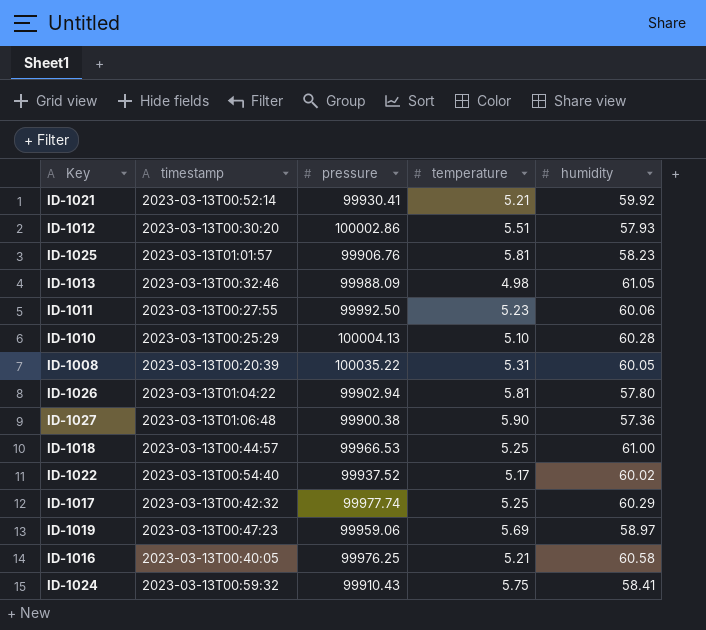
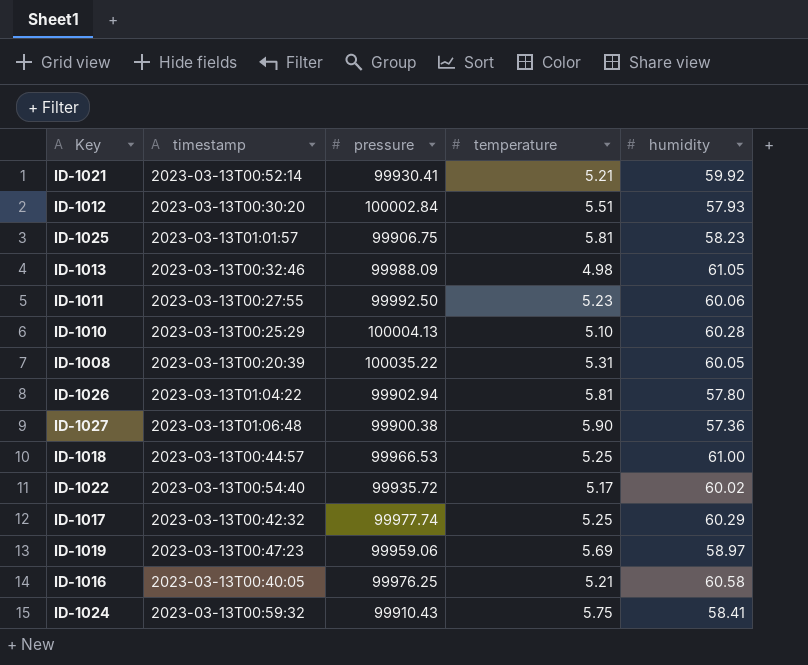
ID-1012 | pressure: 100002.86 -> 100002.84
ID-1025 | pressure: 99906.76 -> 99906.75
ID-1022 | pressure: 99937.52 -> 99935.72

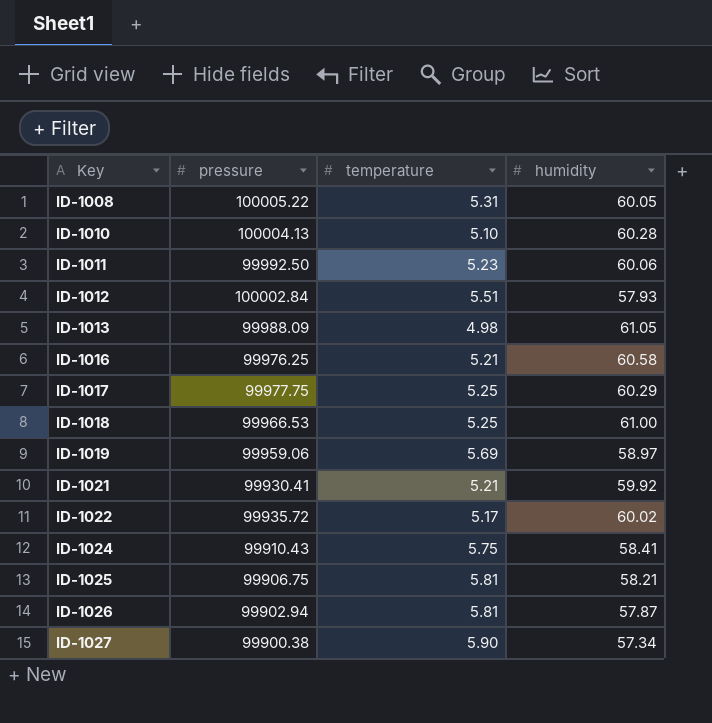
row order: none -> Key ascending
column timestamp | position: 2 -> none
ID-1008 | pressure: 100035.22 -> 100005.22
ID-1017 | pressure: 99977.74 -> 99977.75
ID-1025 | humidity: 58.23 -> 58.21
ID-1026 | humidity: 57.80 -> 57.87
ID-1027 | humidity: 57.36 -> 57.34

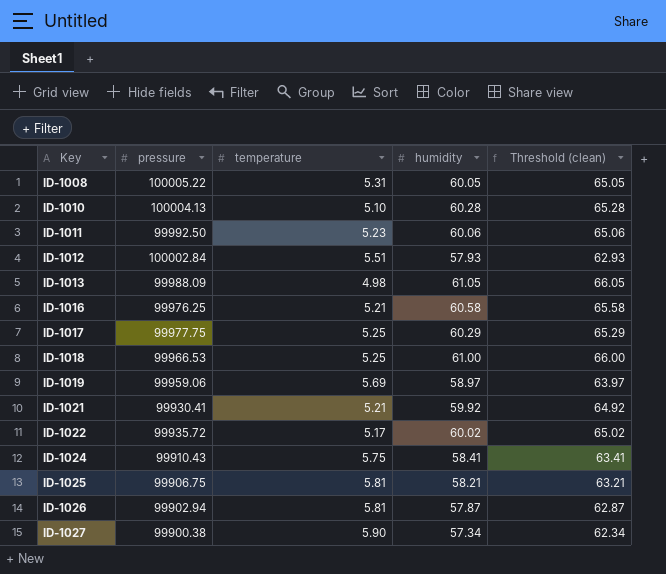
column Threshold (clean) | formula: none -> [humidity] + 5

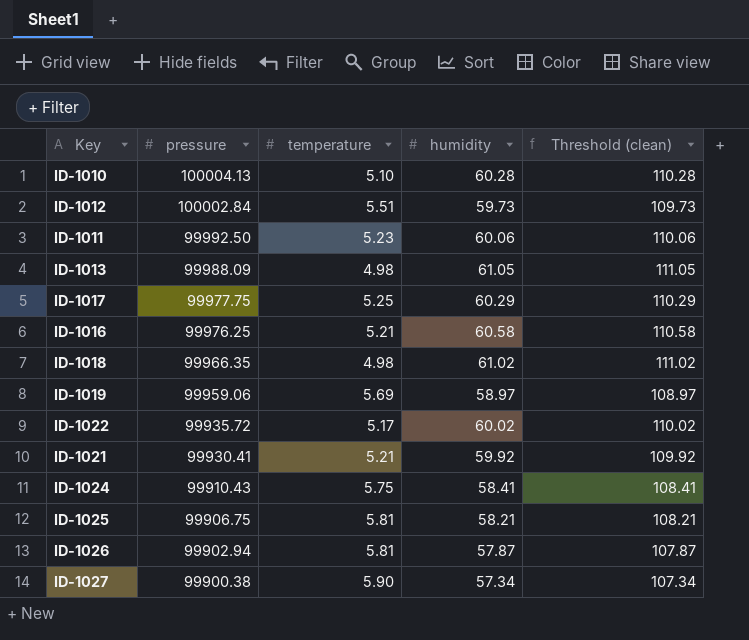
row order: Key ascending -> pressure descending
column Threshold (clean) | formula: [humidity] + 5 -> [humidity] + 50
row ID-1008: 100005.22 | 5.31 | 60.05 | 65.05 -> none
ID-1012 | humidity: 57.93 -> 59.73
ID-1018 | pressure: 99966.53 -> 99966.35
ID-1018 | temperature: 5.25 -> 4.98
ID-1018 | humidity: 61.00 -> 61.02

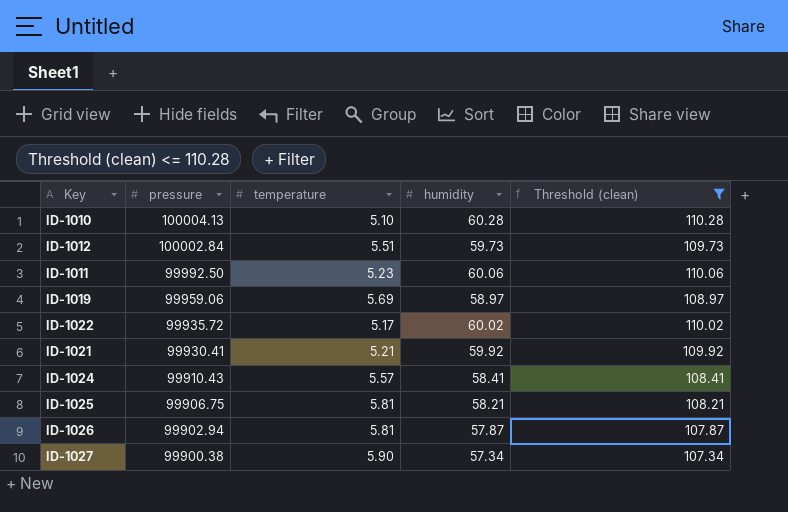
filter: none -> Threshold (clean) <= 110.28
ID-1024 | temperature: 5.75 -> 5.57

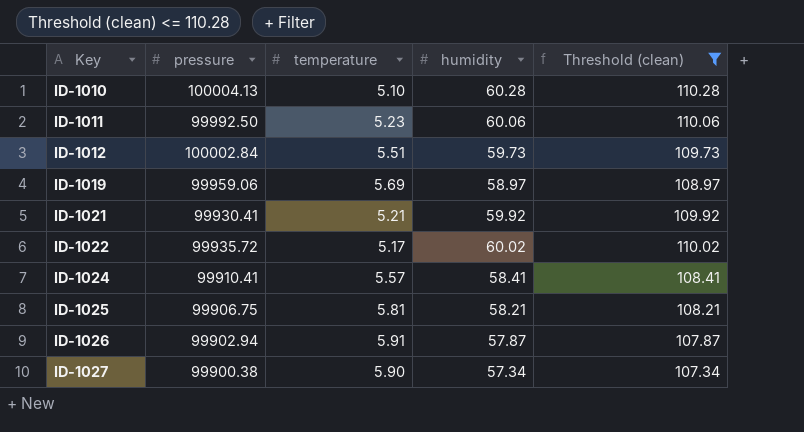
row order: pressure descending -> Key ascending
ID-1024 | pressure: 99910.43 -> 99910.41
ID-1026 | temperature: 5.81 -> 5.91

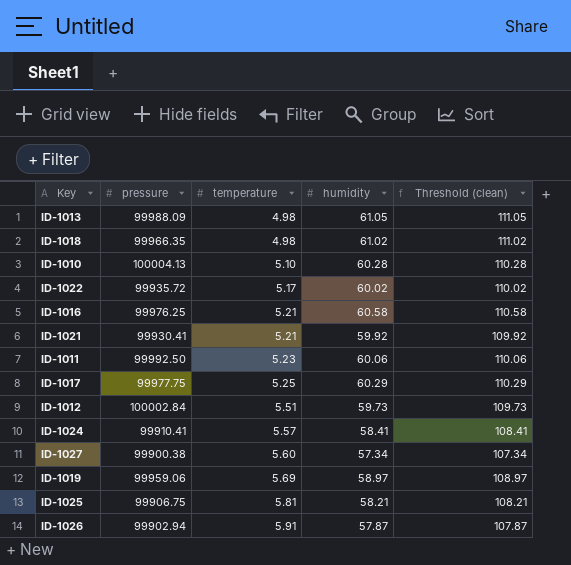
filter: Threshold (clean) <= 110.28 -> none
row order: Key ascending -> temperature ascending
ID-1027 | temperature: 5.90 -> 5.60

